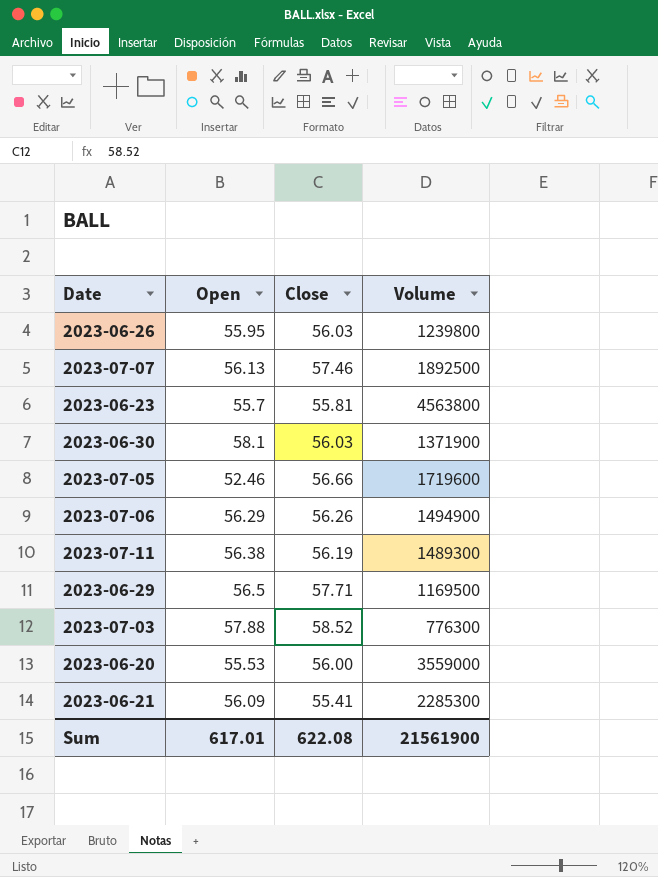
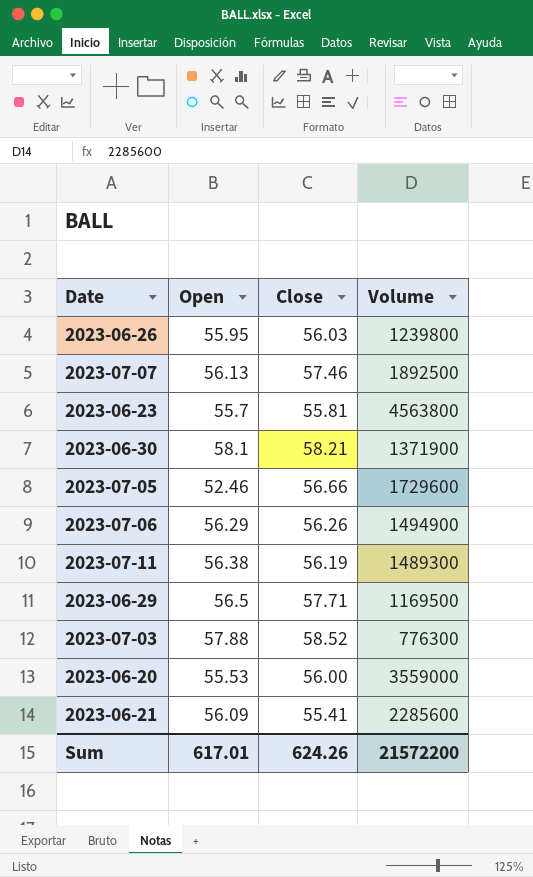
2023-06-30 | Close: 56.03 -> 58.21
2023-07-05 | Volume: 1719600 -> 1729600
2023-06-21 | Volume: 2285300 -> 2285600
Sum | Close: 622.08 -> 624.26
Sum | Volume: 21561900 -> 21572200

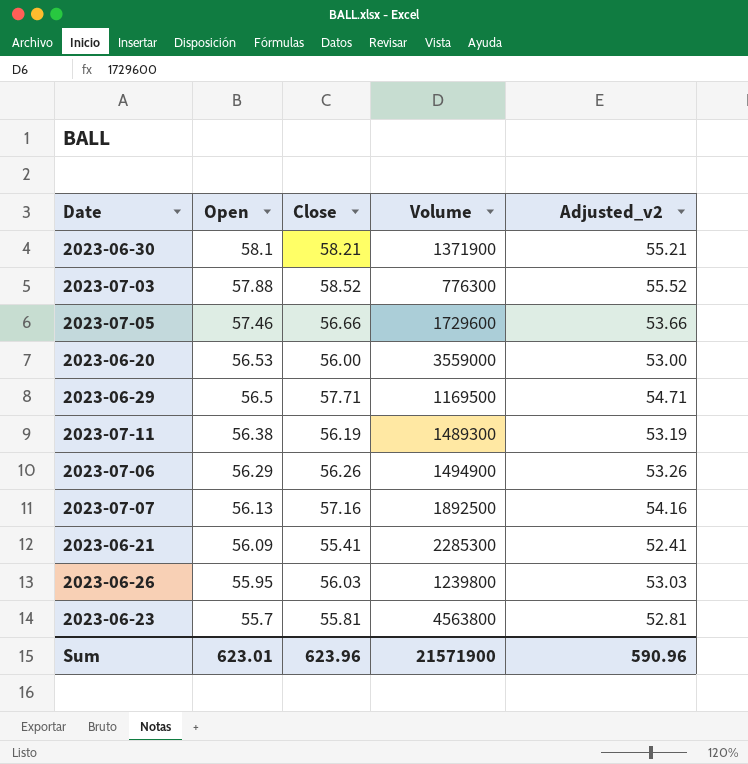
row order: none -> Open descending
column Adjusted_v2 | formula: none -> [Close] - 3
2023-07-05 | Open: 52.46 -> 57.46
2023-06-20 | Open: 55.53 -> 56.53
2023-07-07 | Close: 57.46 -> 57.16
2023-06-21 | Volume: 2285600 -> 2285300
Sum | Open: 617.01 -> 623.01
Sum | Close: 624.26 -> 623.96
Sum | Volume: 21572200 -> 21571900

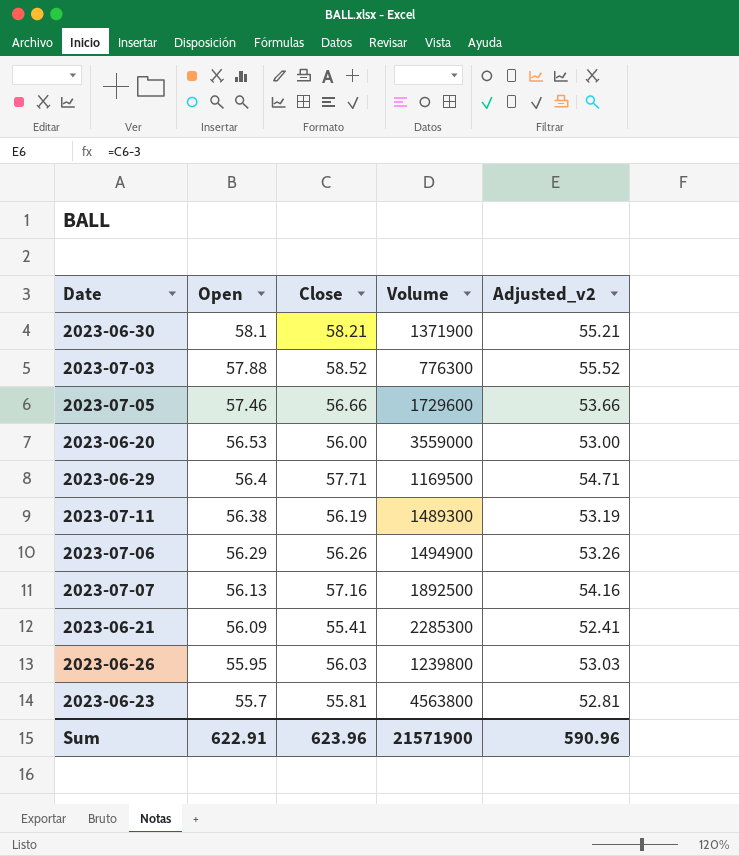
2023-06-29 | Open: 56.5 -> 56.4
Sum | Open: 623.01 -> 622.91

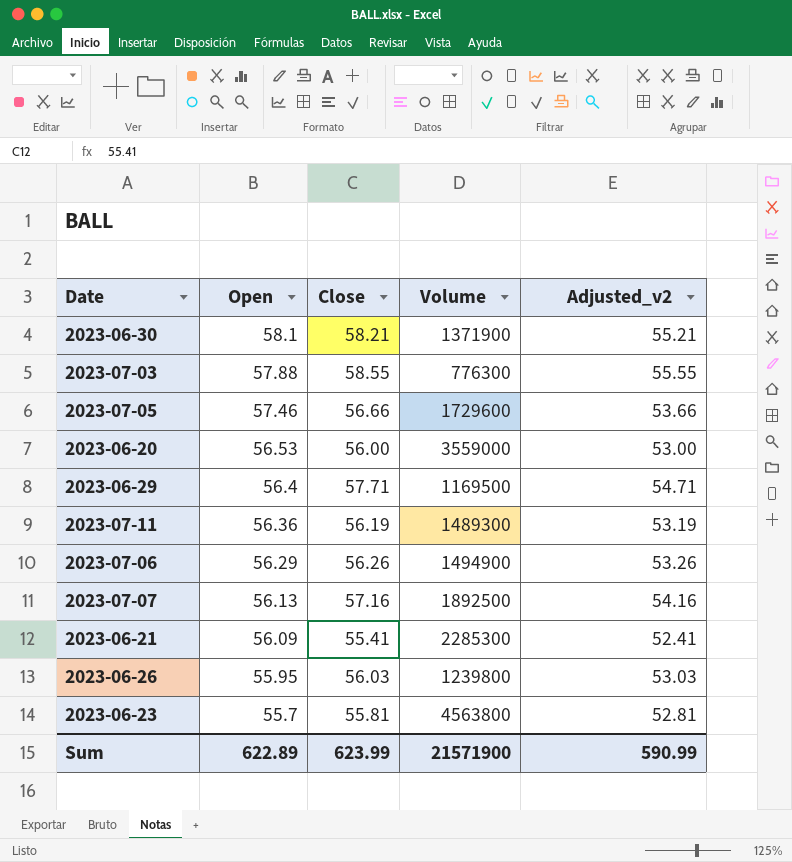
2023-07-03 | Close: 58.52 -> 58.55
2023-07-03 | Adjusted_v2: 55.52 -> 55.55
2023-07-11 | Open: 56.38 -> 56.36
Sum | Open: 622.91 -> 622.89
Sum | Close: 623.96 -> 623.99
Sum | Adjusted_v2: 590.96 -> 590.99

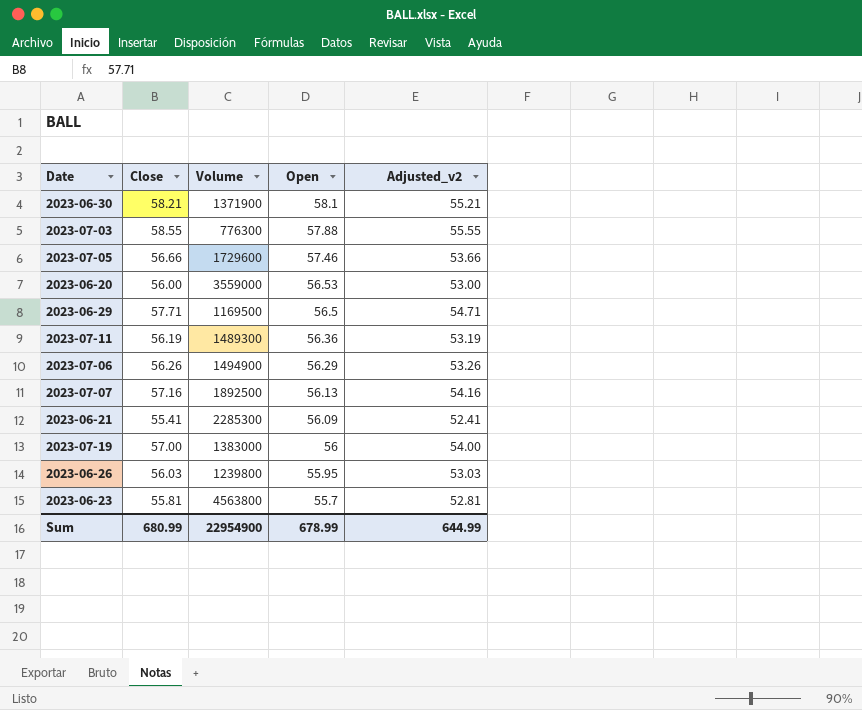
column Open | position: 2 -> 4
2023-06-29 | Open: 56.4 -> 56.5
row 2023-07-19: none -> 57.00 | 1383000 | 56 | 54.00
Sum | Close: 623.99 -> 680.99
Sum | Volume: 21571900 -> 22954900
Sum | Open: 622.89 -> 678.99
Sum | Adjusted_v2: 590.99 -> 644.99

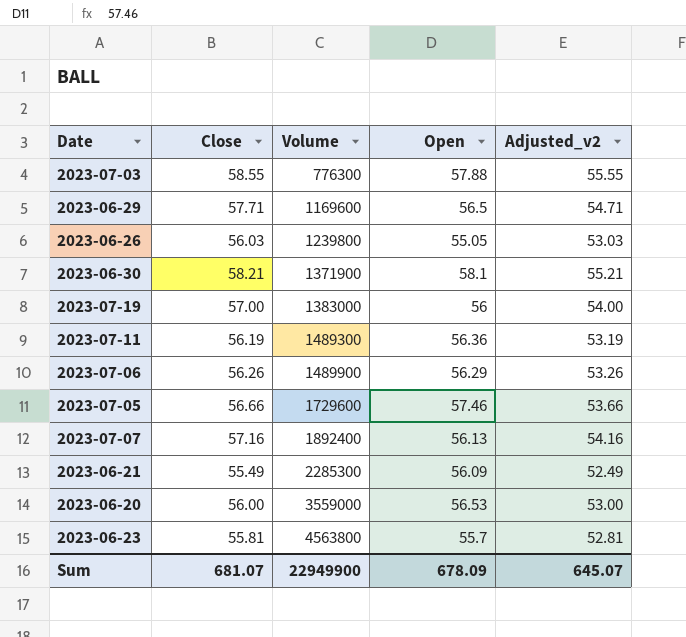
row order: Open descending -> Volume ascending
2023-06-29 | Volume: 1169500 -> 1169600
2023-06-26 | Open: 55.95 -> 55.05
2023-07-06 | Volume: 1494900 -> 1489900
2023-07-07 | Volume: 1892500 -> 1892400
2023-06-21 | Close: 55.41 -> 55.49
2023-06-21 | Adjusted_v2: 52.41 -> 52.49
Sum | Close: 680.99 -> 681.07
Sum | Volume: 22954900 -> 22949900
Sum | Open: 678.99 -> 678.09
Sum | Adjusted_v2: 644.99 -> 645.07

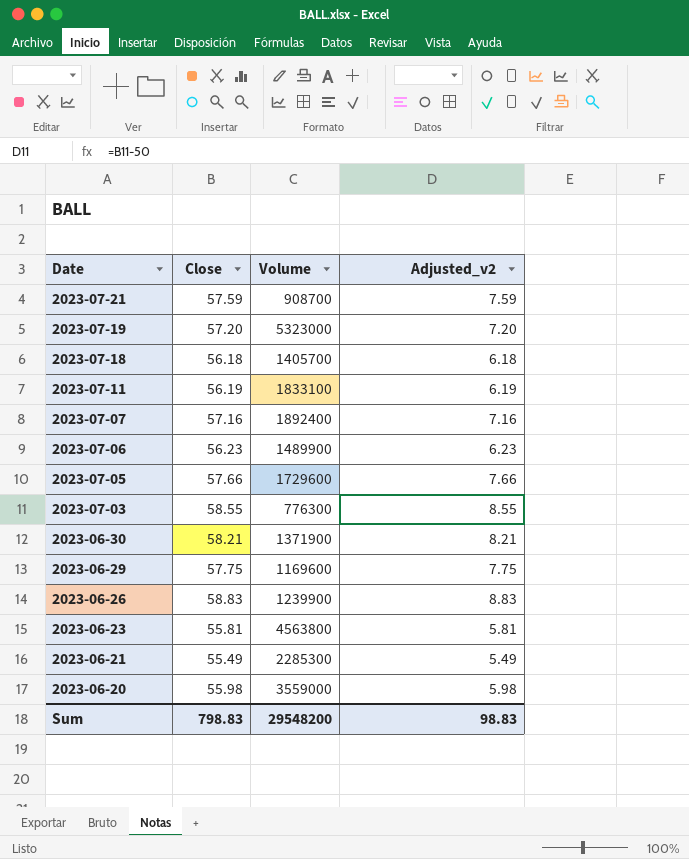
row order: Volume ascending -> Date descending
column Open | position: 4 -> none
column Adjusted_v2 | formula: [Close] - 3 -> [Close] - 50
row 2023-07-21: none -> 57.59 | 908700 | 7.59
2023-07-19 | Close: 57.00 -> 57.20
2023-07-19 | Volume: 1383000 -> 5323000
row 2023-07-18: none -> 56.18 | 1405700 | 6.18
2023-07-11 | Volume: 1489300 -> 1833100
2023-07-06 | Close: 56.26 -> 56.23
2023-07-05 | Close: 56.66 -> 57.66
2023-06-29 | Close: 57.71 -> 57.75
2023-06-26 | Close: 56.03 -> 58.83
2023-06-26 | Volume: 1239800 -> 1239900
2023-06-20 | Close: 56.00 -> 55.98
Sum | Close: 681.07 -> 798.83
Sum | Volume: 22949900 -> 29548200
Sum | Adjusted_v2: 645.07 -> 98.83

